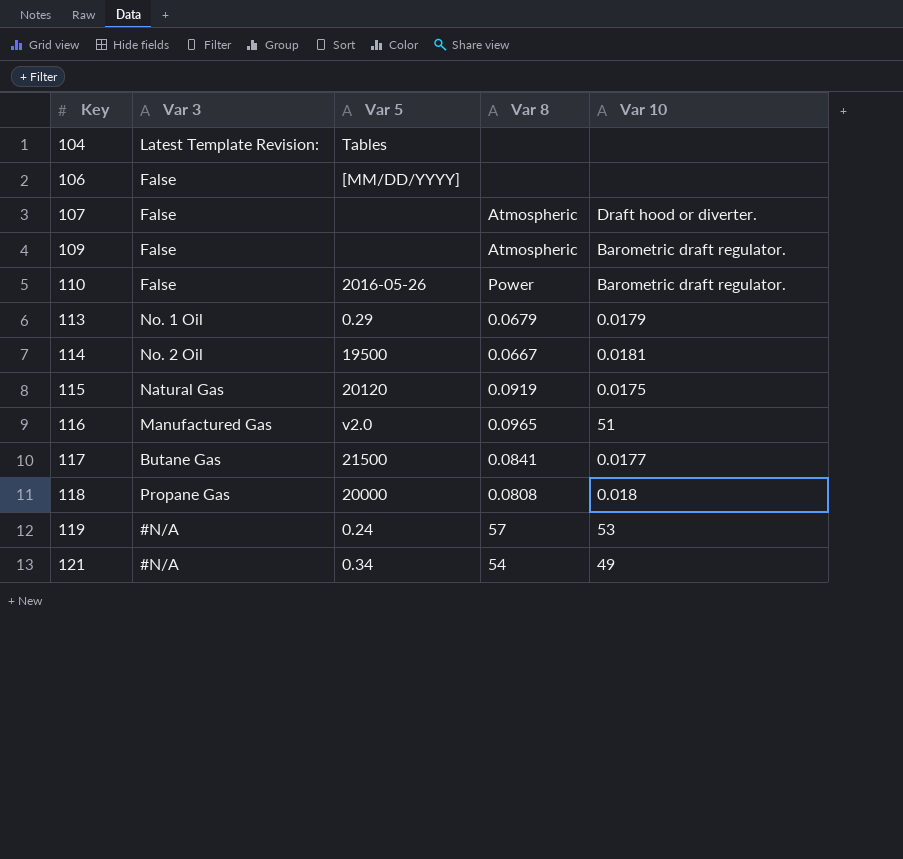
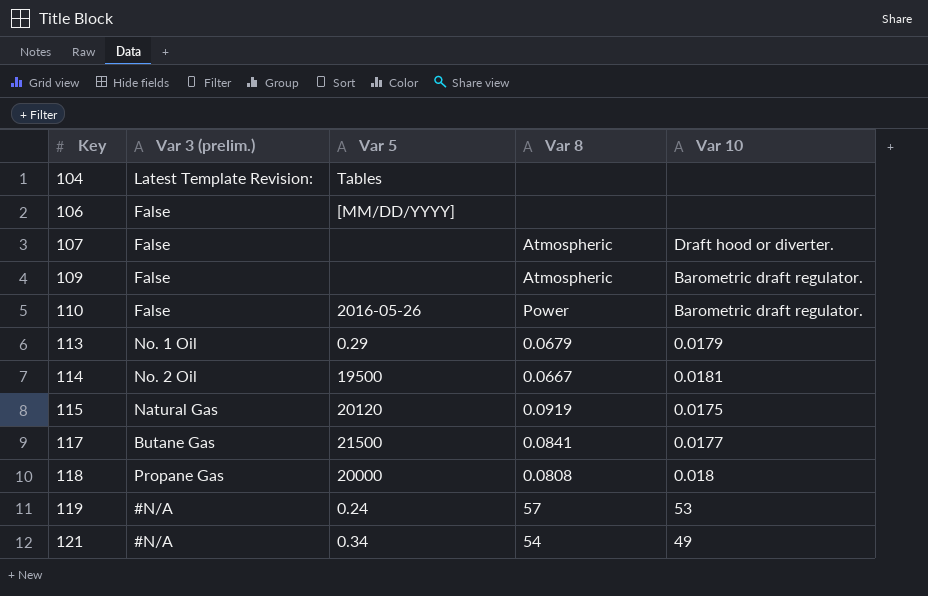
column name: Var 3 -> Var 3 (prelim.)
row 116: Manufactured Gas | v2.0 | 0.0965 | 51 -> none

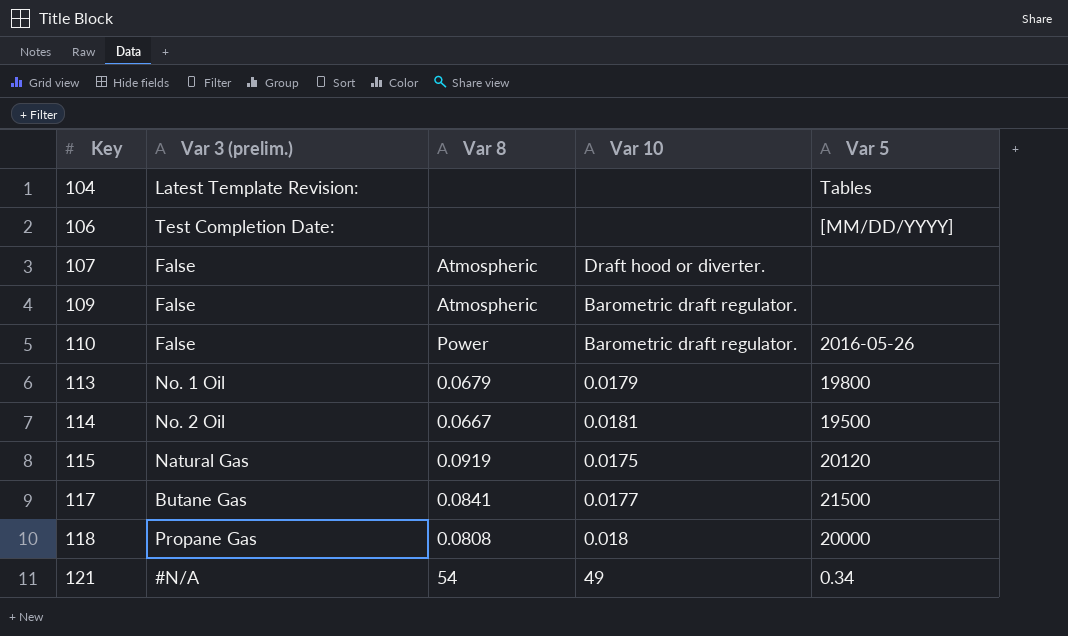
column Var 5 | position: 3 -> 5
row 119: #N/A | 0.24 | 57 | 53 -> none
106 | Var 3 (prelim.): False -> Test Completion Date:
113 | Var 5: 0.29 -> 19800

